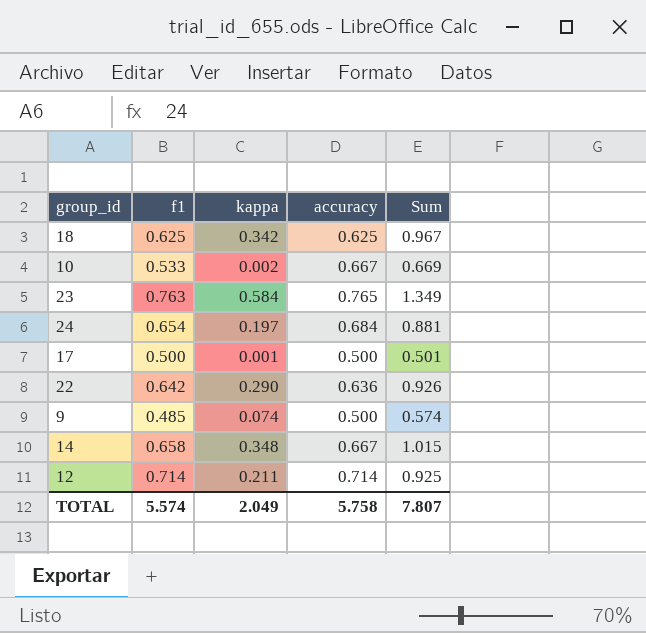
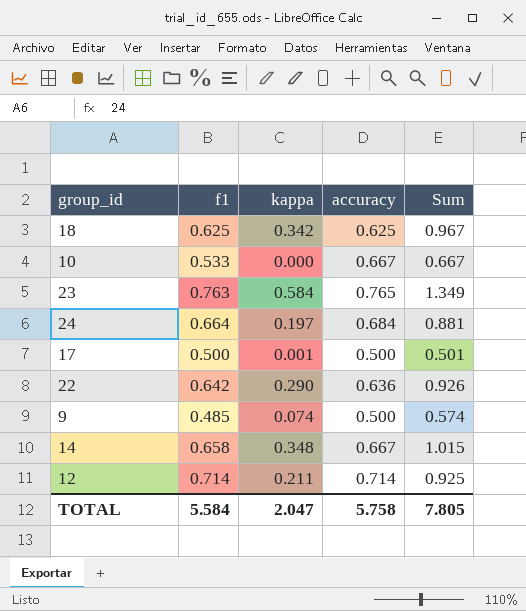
10 | kappa: 0.002 -> 0.000
10 | Sum: 0.669 -> 0.667
24 | f1: 0.654 -> 0.664
TOTAL | f1: 5.574 -> 5.584
TOTAL | kappa: 2.049 -> 2.047
TOTAL | Sum: 7.807 -> 7.805

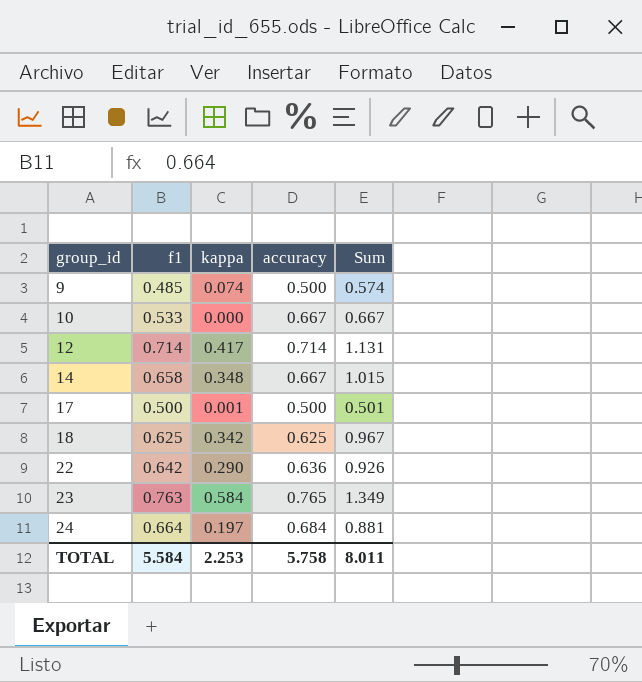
row order: none -> group_id ascending
12 | kappa: 0.211 -> 0.417
12 | Sum: 0.925 -> 1.131
TOTAL | kappa: 2.047 -> 2.253
TOTAL | Sum: 7.805 -> 8.011

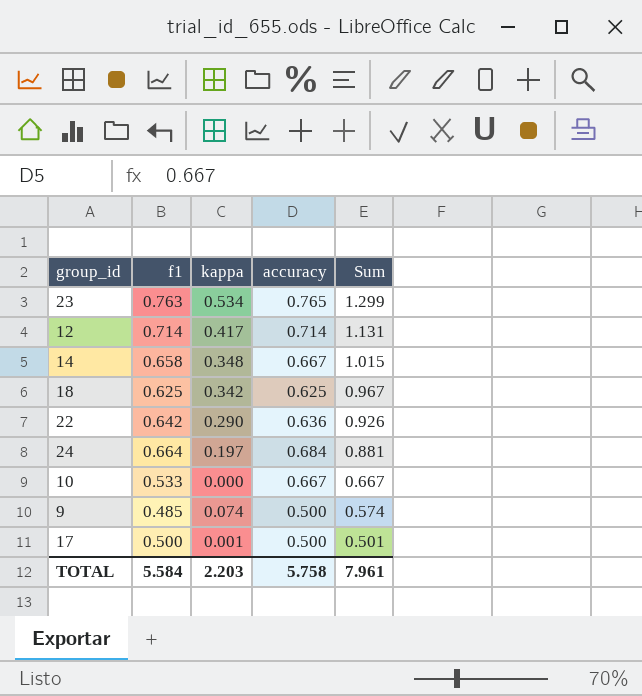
row order: group_id ascending -> Sum descending
23 | kappa: 0.584 -> 0.534
23 | Sum: 1.349 -> 1.299
TOTAL | kappa: 2.253 -> 2.203
TOTAL | Sum: 8.011 -> 7.961

